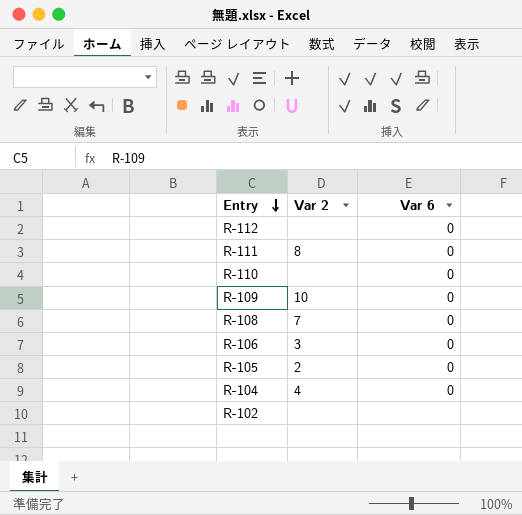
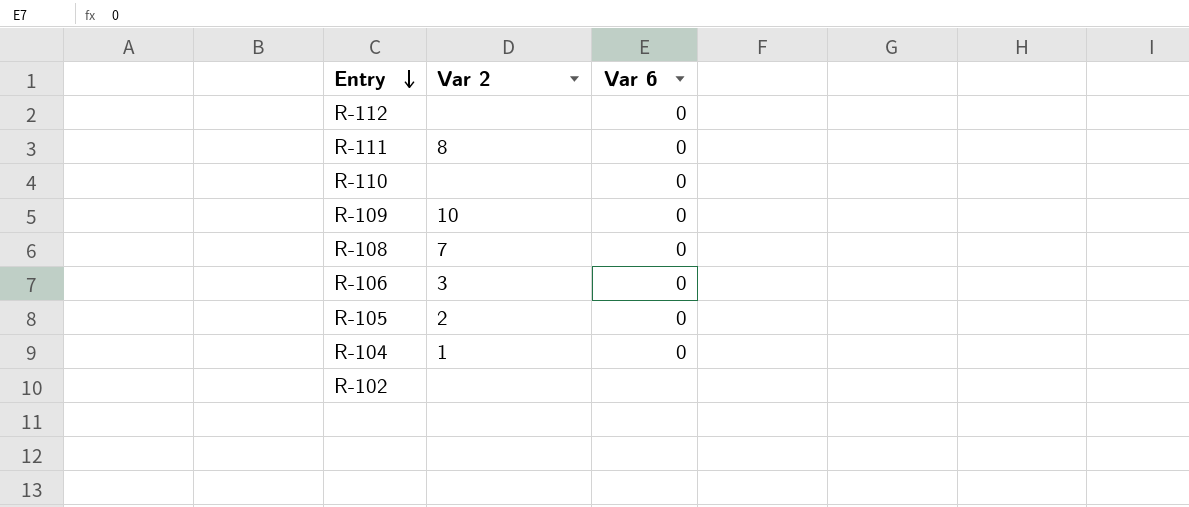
R-104 | Var 2: 4 -> 1

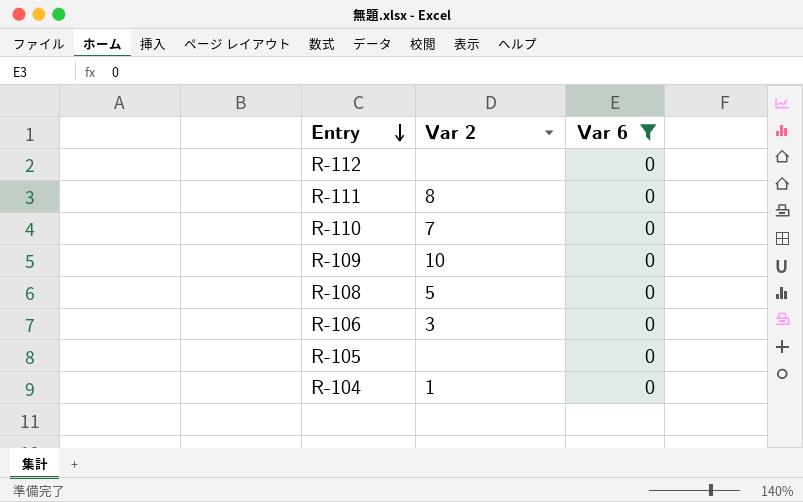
filter: none -> Var 6 = 0
R-110 | Var 2: none -> 7
R-108 | Var 2: 7 -> 5
R-105 | Var 2: 2 -> none

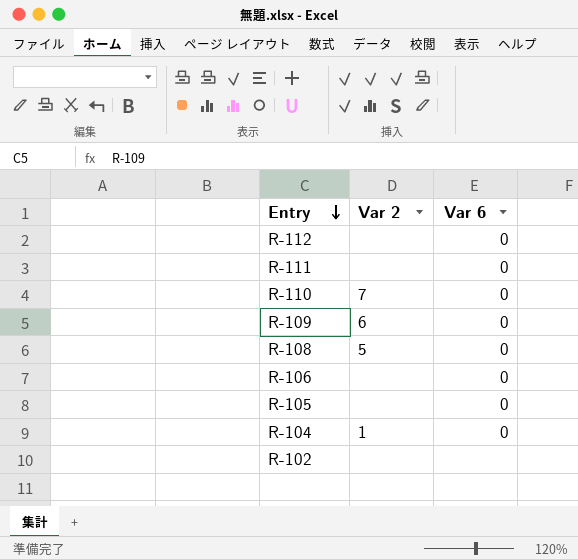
filter: Var 6 = 0 -> none
R-111 | Var 2: 8 -> none
R-109 | Var 2: 10 -> 6
R-106 | Var 2: 3 -> none

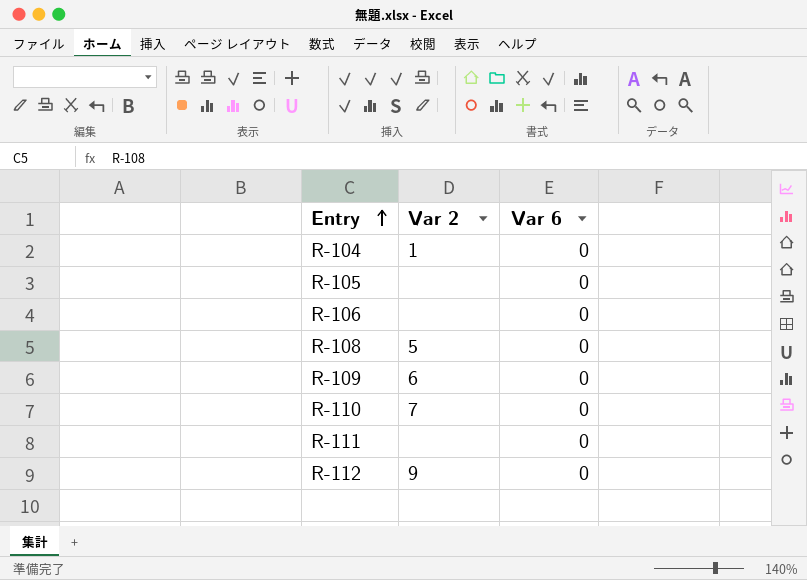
row order: Entry descending -> Entry ascending
row R-102: none | none -> none
R-112 | Var 2: none -> 9

